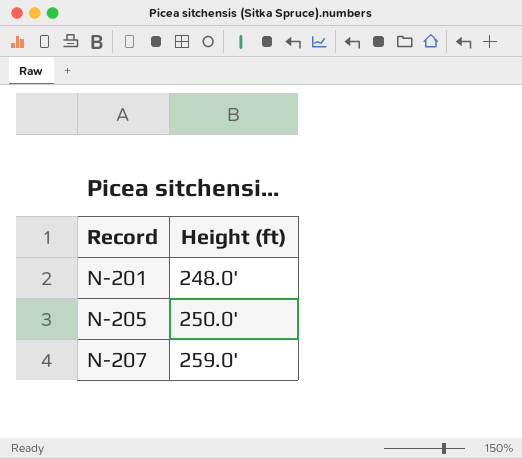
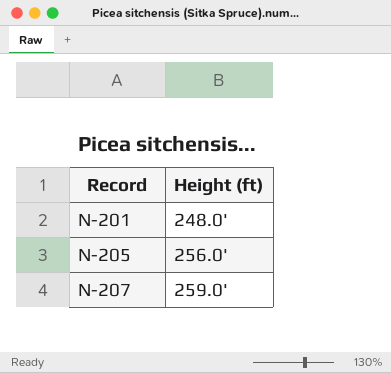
N-205 | Height (ft): 250.0' -> 256.0'

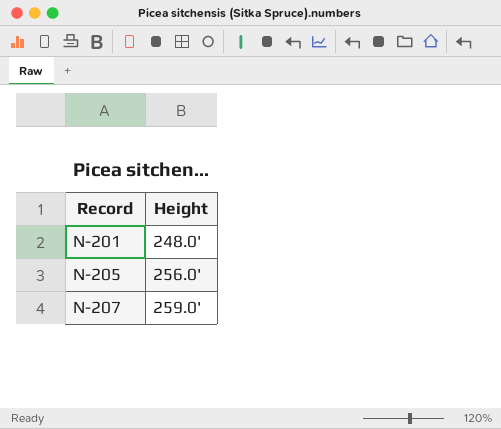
column name: Height (ft) -> Height

